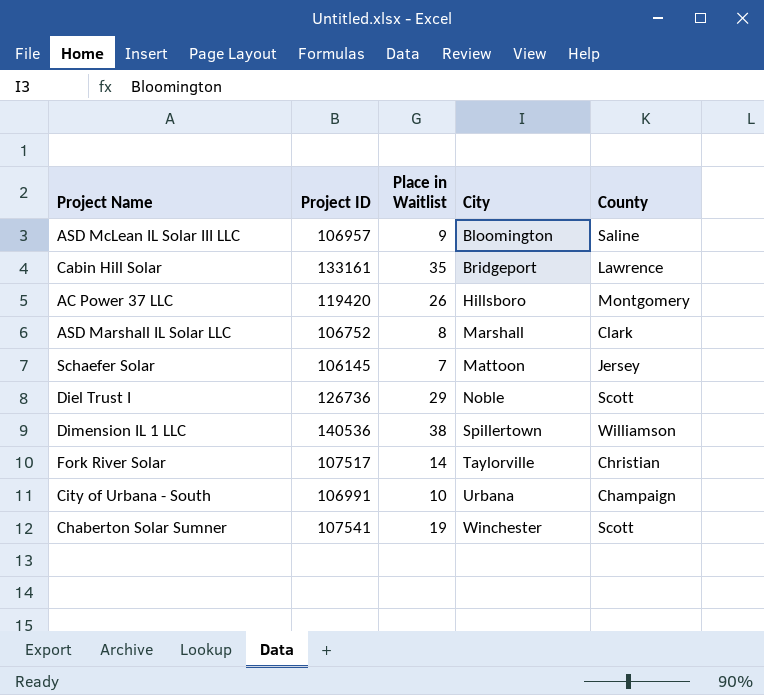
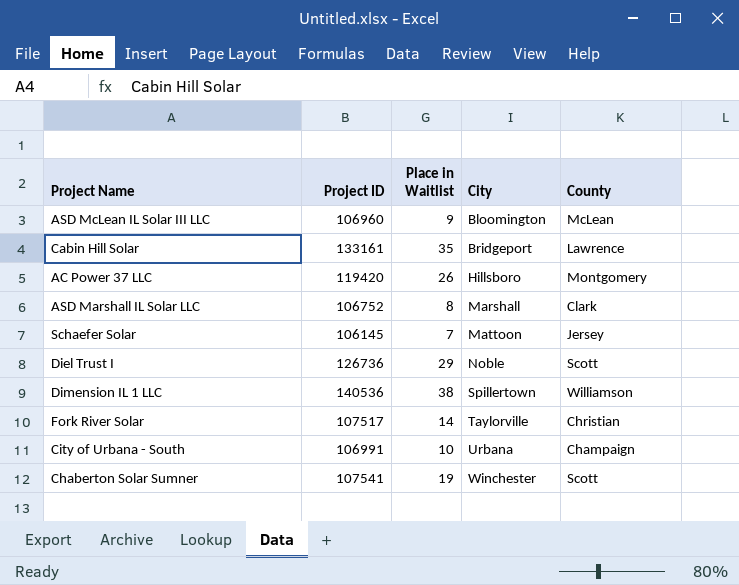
ASD McLean IL Solar III LLC | Project ID: 106957 -> 106960
ASD McLean IL Solar III LLC | County: Saline -> McLean

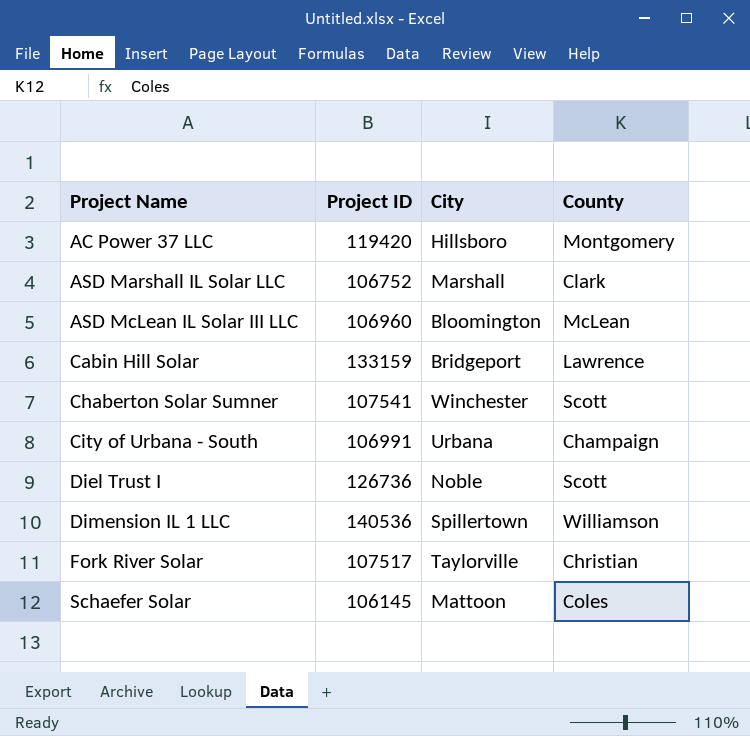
row order: City ascending -> Project Name ascending
column Place in Waitlist | position: 3 -> none
Cabin Hill Solar | Project ID: 133161 -> 133159
Schaefer Solar | County: Jersey -> Coles

